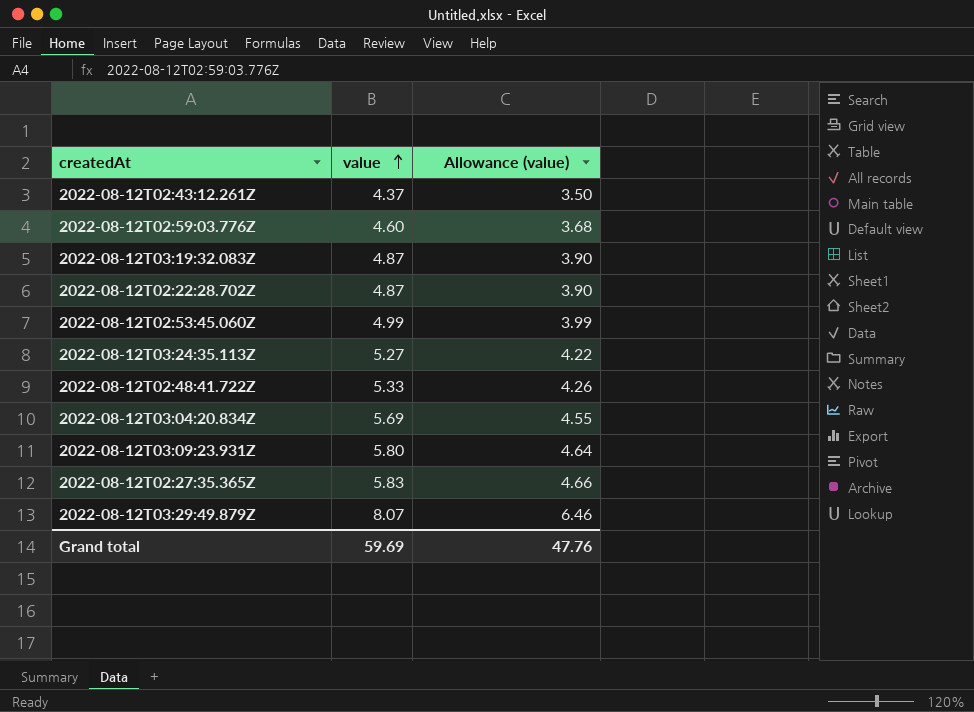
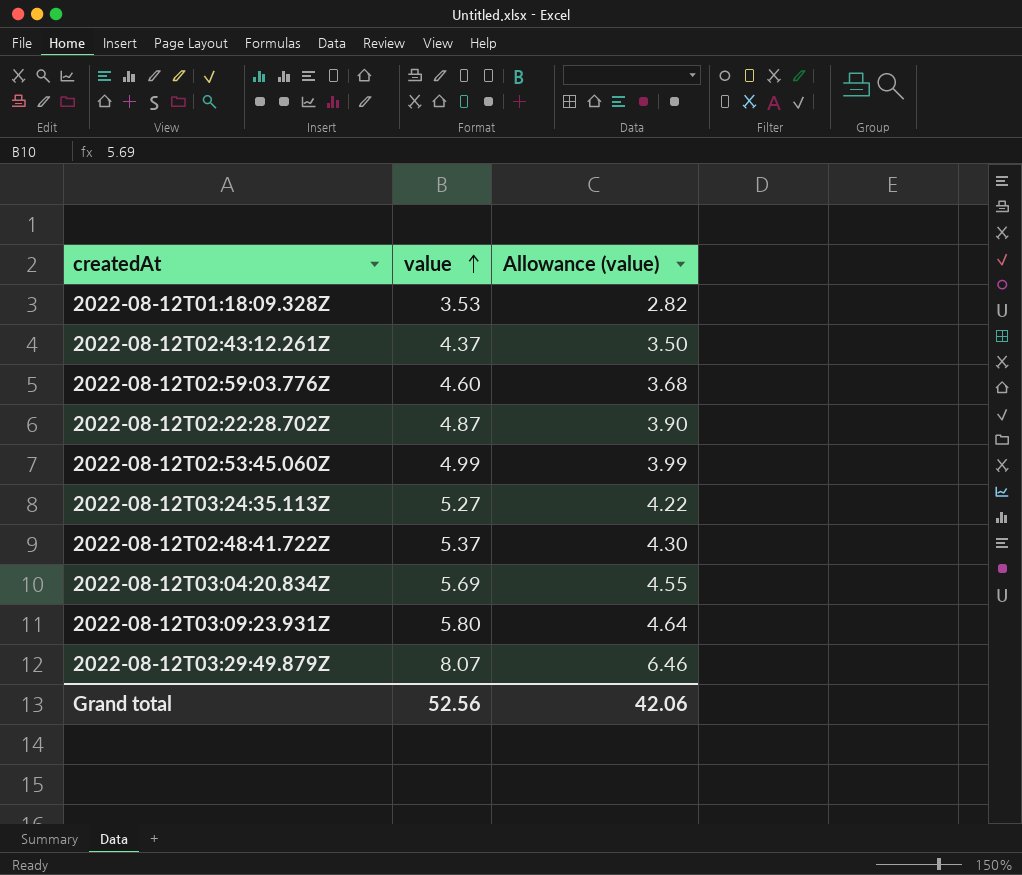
row 2022-08-12T03:19:32.083Z: 4.87 | 3.90 -> none
row 2022-08-12T02:27:35.365Z: 5.83 | 4.66 -> none
row 2022-08-12T01:18:09.328Z: none -> 3.53 | 2.82
2022-08-12T02:48:41.722Z | value: 5.33 -> 5.37
2022-08-12T02:48:41.722Z | Allowance (value): 4.26 -> 4.30
Grand total | value: 59.69 -> 52.56
Grand total | Allowance (value): 47.76 -> 42.06

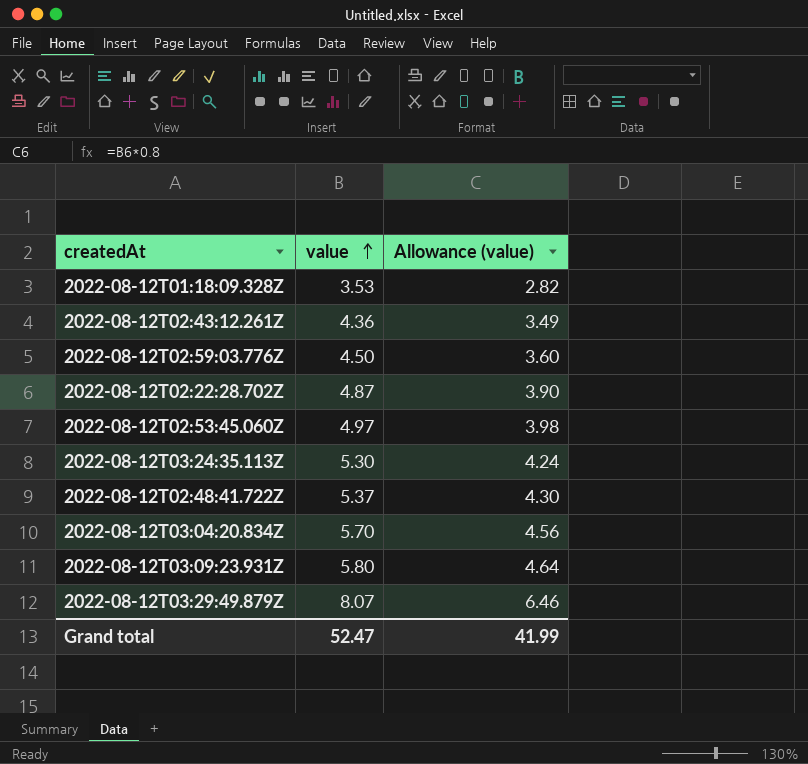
2022-08-12T02:43:12.261Z | value: 4.37 -> 4.36
2022-08-12T02:43:12.261Z | Allowance (value): 3.50 -> 3.49
2022-08-12T02:59:03.776Z | value: 4.60 -> 4.50
2022-08-12T02:59:03.776Z | Allowance (value): 3.68 -> 3.60
2022-08-12T02:53:45.060Z | value: 4.99 -> 4.97
2022-08-12T02:53:45.060Z | Allowance (value): 3.99 -> 3.98
2022-08-12T03:24:35.113Z | value: 5.27 -> 5.30
2022-08-12T03:24:35.113Z | Allowance (value): 4.22 -> 4.24
2022-08-12T03:04:20.834Z | value: 5.69 -> 5.70
2022-08-12T03:04:20.834Z | Allowance (value): 4.55 -> 4.56
Grand total | value: 52.56 -> 52.47
Grand total | Allowance (value): 42.06 -> 41.99

